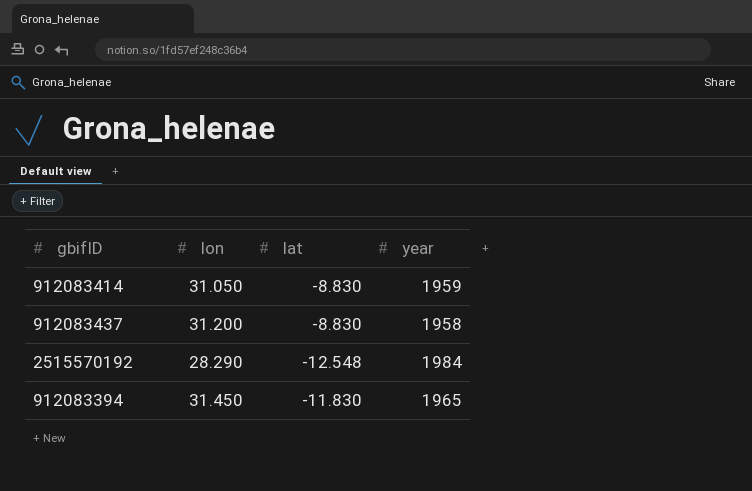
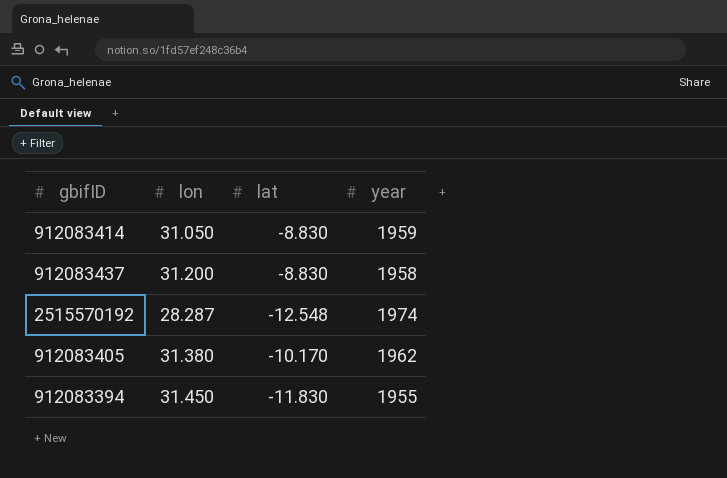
2515570192 | lon: 28.290 -> 28.287
2515570192 | year: 1984 -> 1974
row 912083405: none -> 31.380 | -10.170 | 1962
912083394 | year: 1965 -> 1955

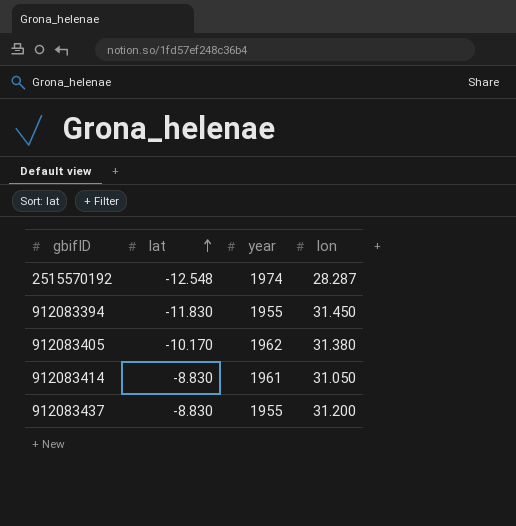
row order: none -> lat ascending
column lon | position: 2 -> 4
912083414 | year: 1959 -> 1961
912083437 | year: 1958 -> 1955

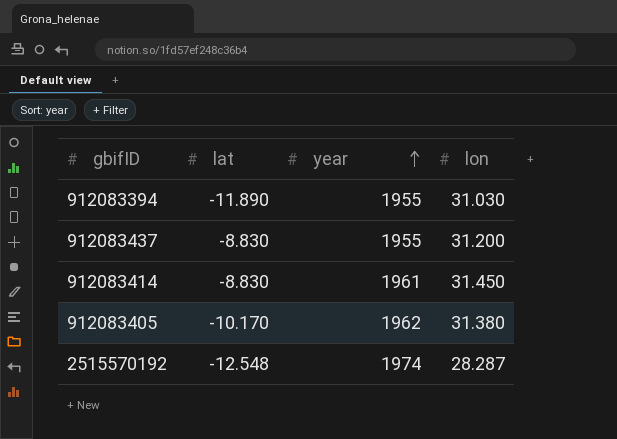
row order: lat ascending -> year ascending
912083394 | lat: -11.830 -> -11.890
912083394 | lon: 31.450 -> 31.030
912083414 | lon: 31.050 -> 31.450

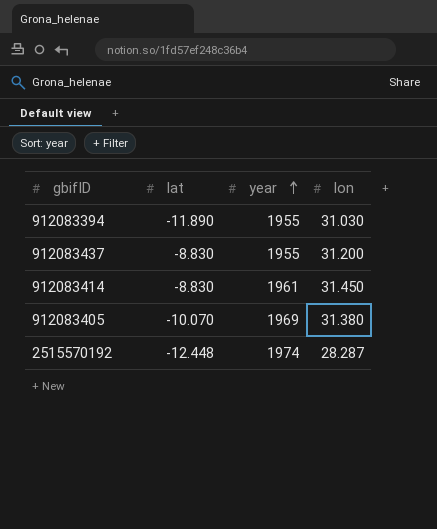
912083405 | lat: -10.170 -> -10.070
912083405 | year: 1962 -> 1969
2515570192 | lat: -12.548 -> -12.448

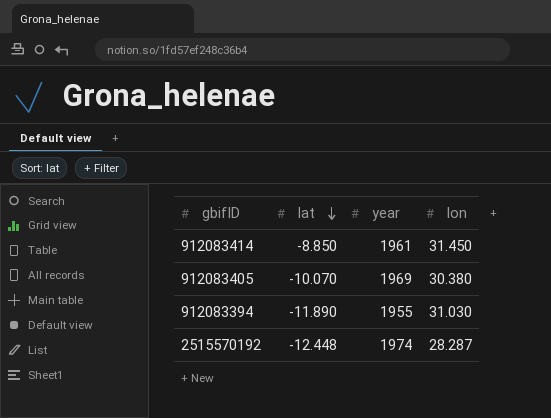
row order: year ascending -> lat descending
row 912083437: -8.830 | 1955 | 31.200 -> none
912083414 | lat: -8.830 -> -8.850
912083405 | lon: 31.380 -> 30.380

